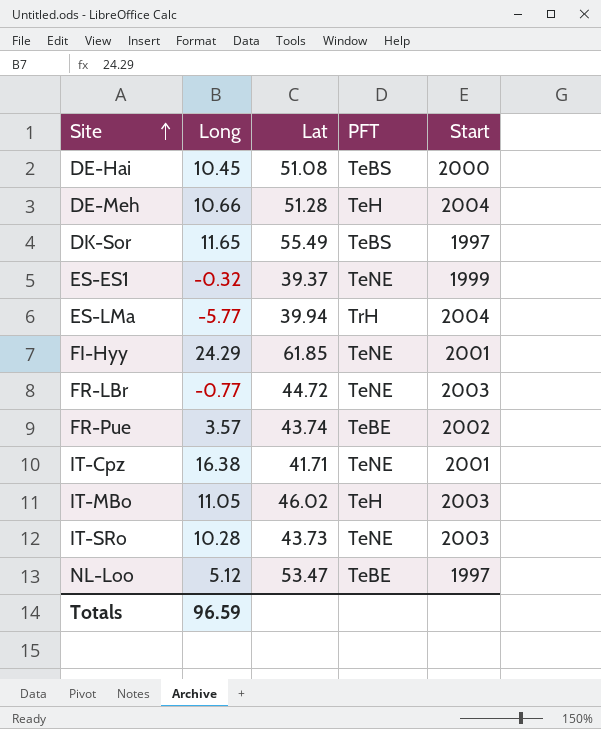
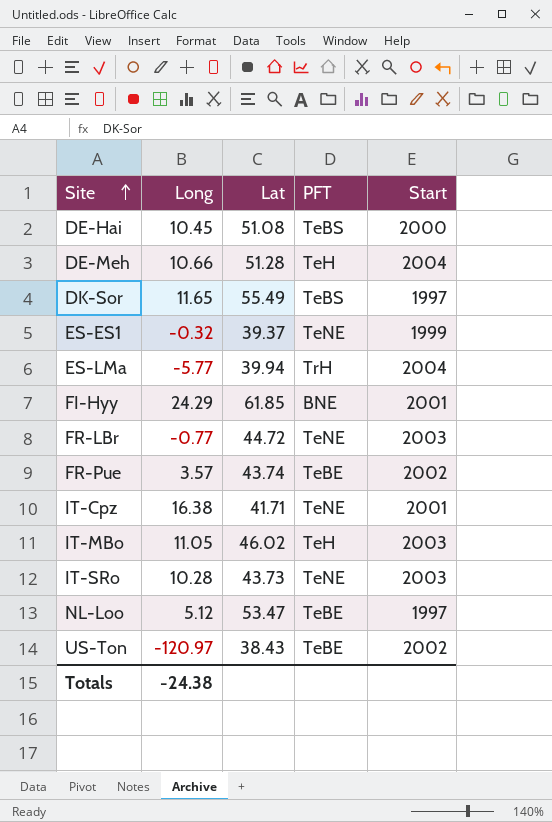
FI-Hyy | PFT: TeNE -> BNE
row US-Ton: none -> -120.97 | 38.43 | TeBE | 2002
Totals | Long: 96.59 -> -24.38

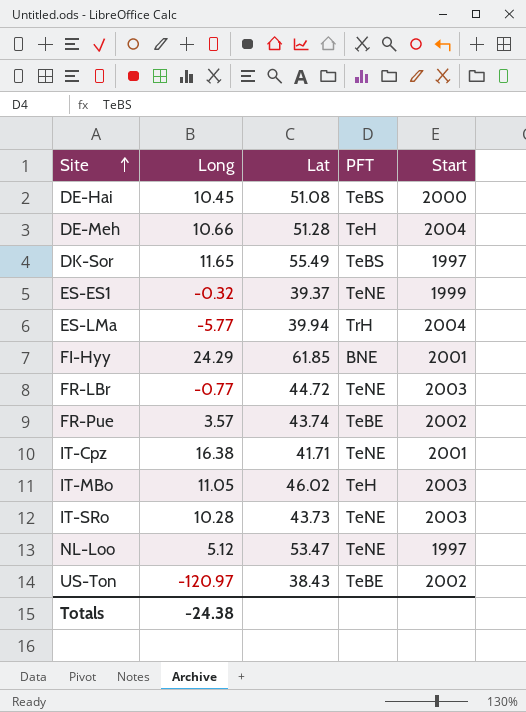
NL-Loo | PFT: TeBE -> TeNE

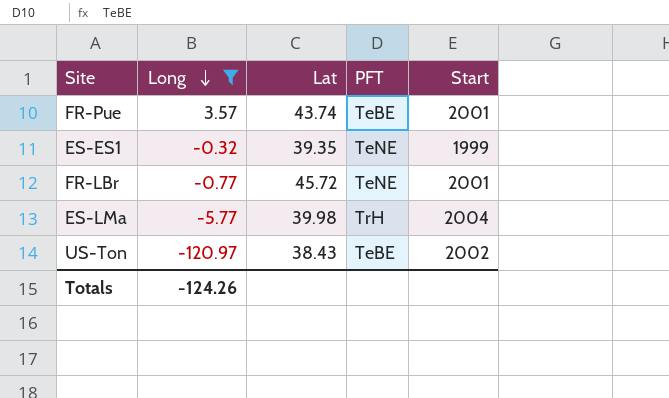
filter: none -> Long <= 3.57
row order: Site ascending -> Long descending
FR-Pue | Start: 2002 -> 2001
ES-ES1 | Lat: 39.37 -> 39.35
FR-LBr | Lat: 44.72 -> 45.72
FR-LBr | Start: 2003 -> 2001
ES-LMa | Lat: 39.94 -> 39.98
Totals | Long: -24.38 -> -124.26

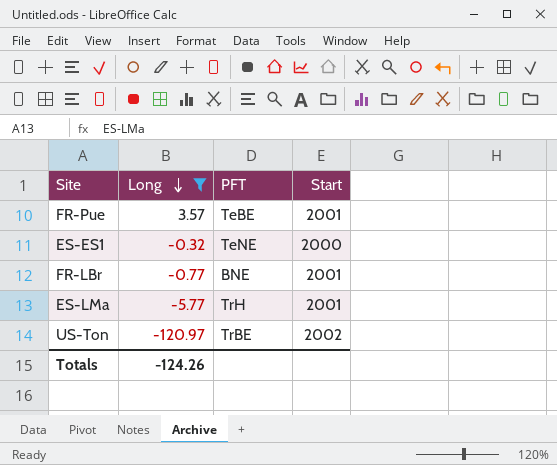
column Lat | position: 3 -> none
ES-ES1 | Start: 1999 -> 2000
FR-LBr | PFT: TeNE -> BNE
ES-LMa | Start: 2004 -> 2001
US-Ton | PFT: TeBE -> TrBE

